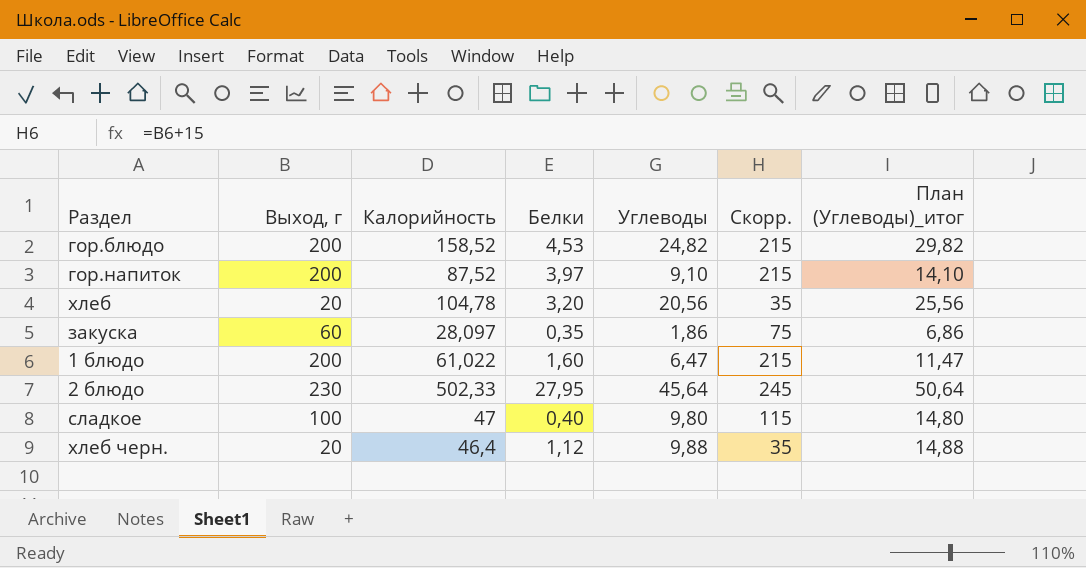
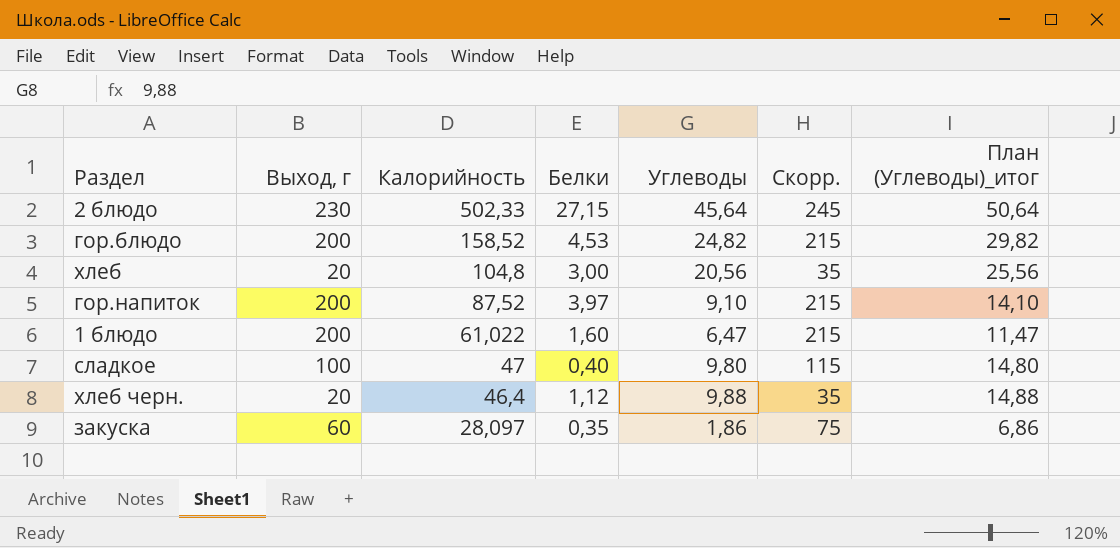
row order: none -> Калорийность descending
2 блюдо | Белки: 27,95 -> 27,15
хлеб | Калорийность: 104,78 -> 104,8
хлеб | Белки: 3,20 -> 3,00

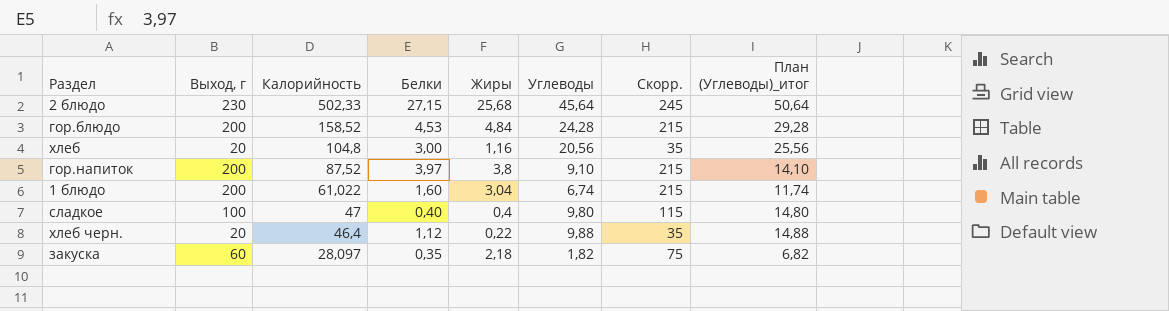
column Жиры | position: none -> 5
гор.блюдо | Углеводы: 24,82 -> 24,28
гор.блюдо | План (Углеводы)_итог: 29,82 -> 29,28
1 блюдо | Углеводы: 6,47 -> 6,74
1 блюдо | План (Углеводы)_итог: 11,47 -> 11,74
закуска | Углеводы: 1,86 -> 1,82
закуска | План (Углеводы)_итог: 6,86 -> 6,82

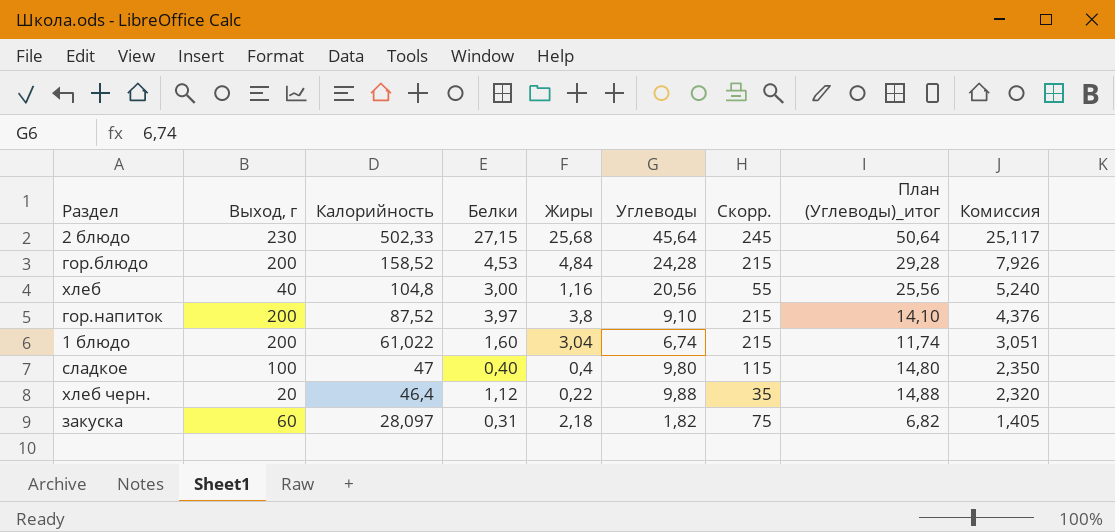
column Комиссия | formula: none -> [Калорийность] * 0,05
хлеб | Выход, г: 20 -> 40
хлеб | Скорр.: 35 -> 55
закуска | Белки: 0,35 -> 0,31

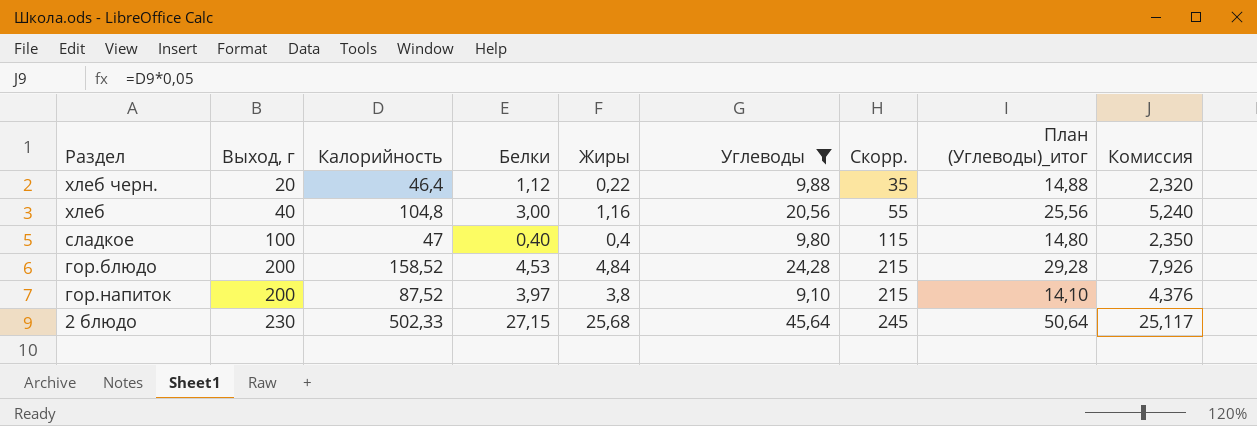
filter: none -> Углеводы >= 9,10
row order: Калорийность descending -> Выход, г ascending

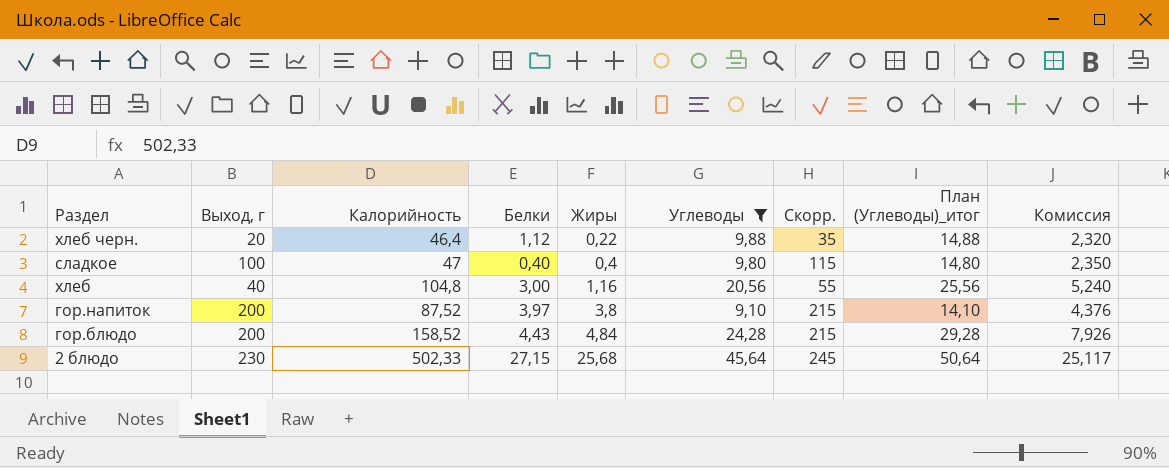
row order: Выход, г ascending -> Жиры ascending
гор.блюдо | Белки: 4,53 -> 4,43

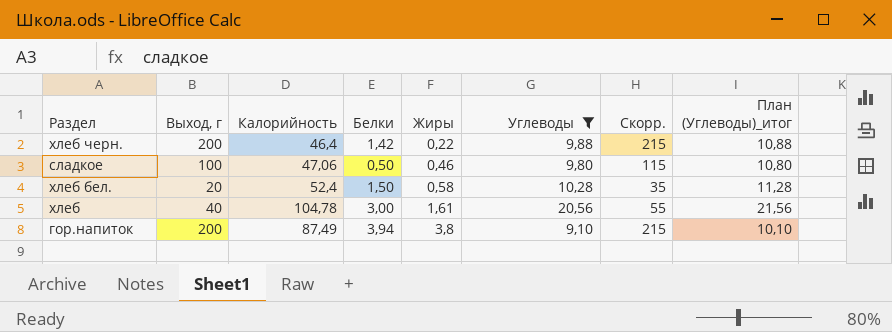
column Комиссия | formula: [Калорийность] * 0,05 -> none
column План (Углеводы)_итог | formula: [Углеводы] + 5 -> [Углеводы] + 1
row гор.блюдо: 200 | 158,52 | 4,43 | 4,84 | 24,28 | 215 | 29,28 | 7,926 -> none
row 2 блюдо: 230 | 502,33 | 27,15 | 25,68 | 45,64 | 245 | 50,64 | 25,117 -> none
хлеб черн. | Выход, г: 20 -> 200
хлеб черн. | Белки: 1,12 -> 1,42
хлеб черн. | Скорр.: 35 -> 215
сладкое | Калорийность: 47 -> 47,06
сладкое | Белки: 0,40 -> 0,50
сладкое | Жиры: 0,4 -> 0,46
row хлеб бел.: none -> 20 | 52,4 | 1,50 | 0,58 | 10,28 | 35 | 11,28
хлеб | Калорийность: 104,8 -> 104,78
хлеб | Жиры: 1,16 -> 1,61
гор.напиток | Калорийность: 87,52 -> 87,49
гор.напиток | Белки: 3,97 -> 3,94

